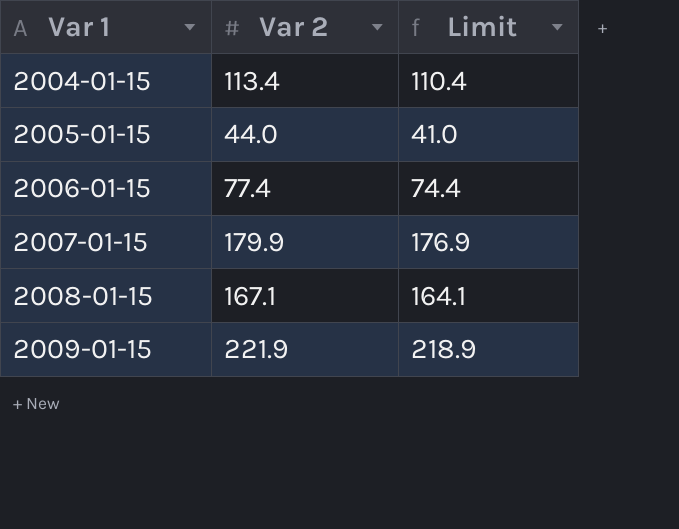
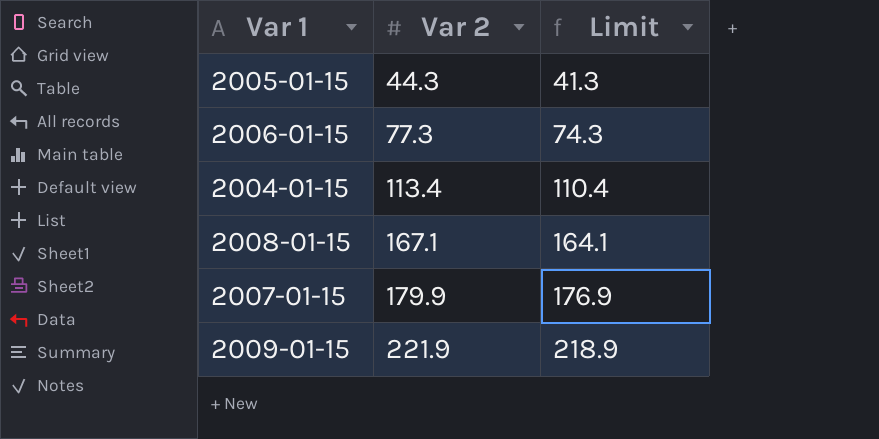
row order: Var 1 ascending -> Var 2 ascending
2005-01-15 | Var 2: 44.0 -> 44.3
2005-01-15 | Limit: 41.0 -> 41.3
2006-01-15 | Var 2: 77.4 -> 77.3
2006-01-15 | Limit: 74.4 -> 74.3

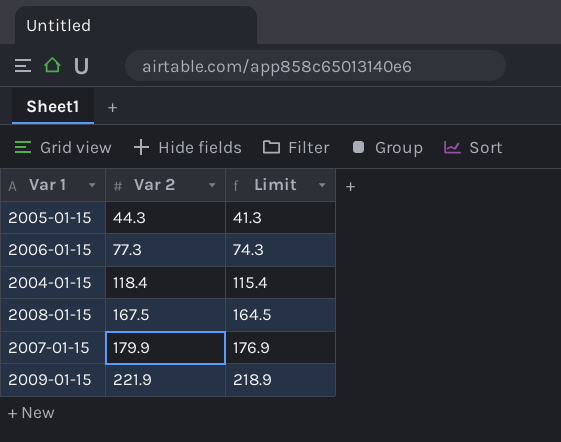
2004-01-15 | Var 2: 113.4 -> 118.4
2004-01-15 | Limit: 110.4 -> 115.4
2008-01-15 | Var 2: 167.1 -> 167.5
2008-01-15 | Limit: 164.1 -> 164.5

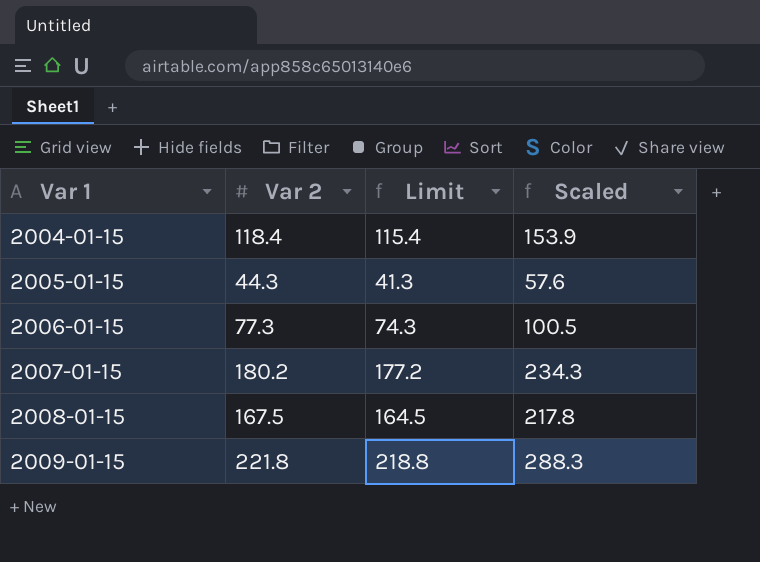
row order: Var 2 ascending -> Var 1 ascending
column Scaled | formula: none -> [Var 2] * 1.3
2007-01-15 | Var 2: 179.9 -> 180.2
2007-01-15 | Limit: 176.9 -> 177.2
2009-01-15 | Var 2: 221.9 -> 221.8
2009-01-15 | Limit: 218.9 -> 218.8

